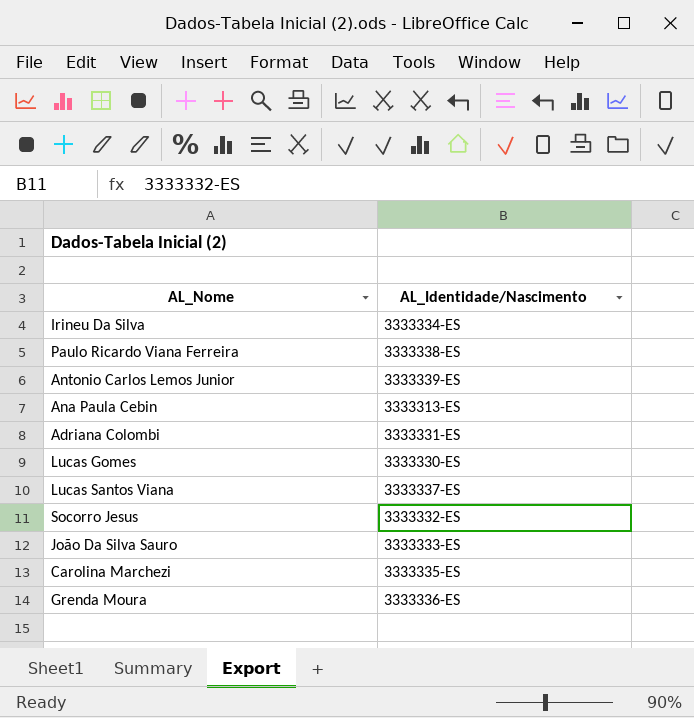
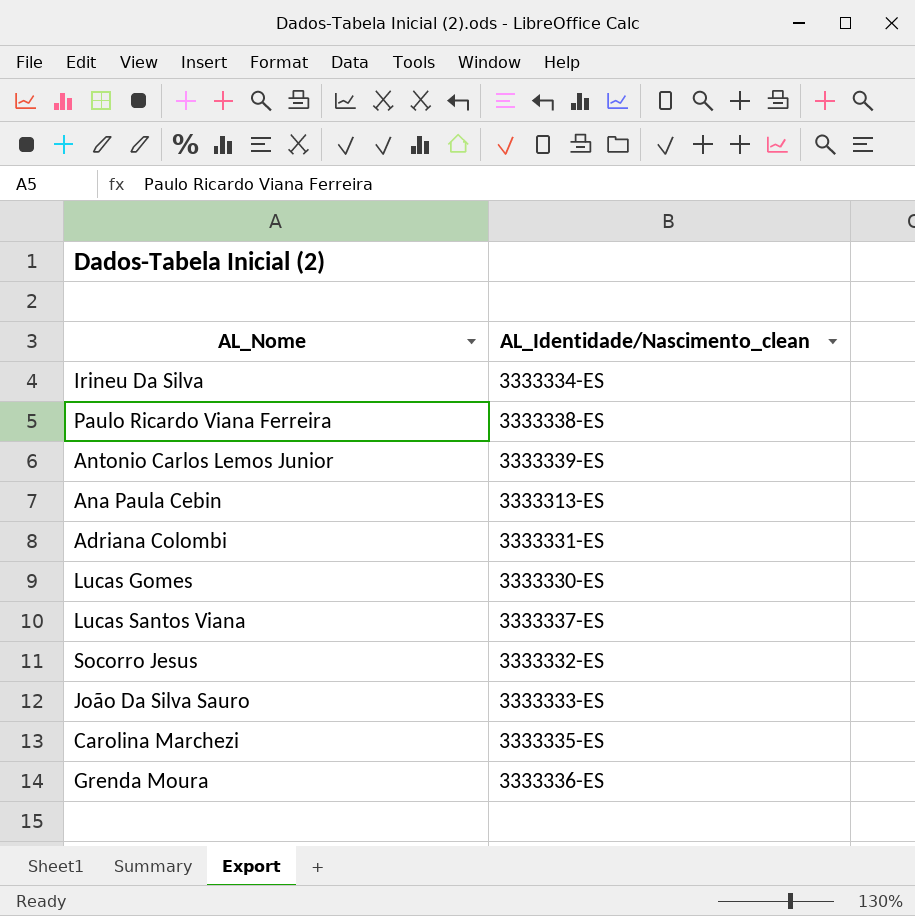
column name: AL_Identidade/Nascimento -> AL_Identidade/Nascimento_clean

